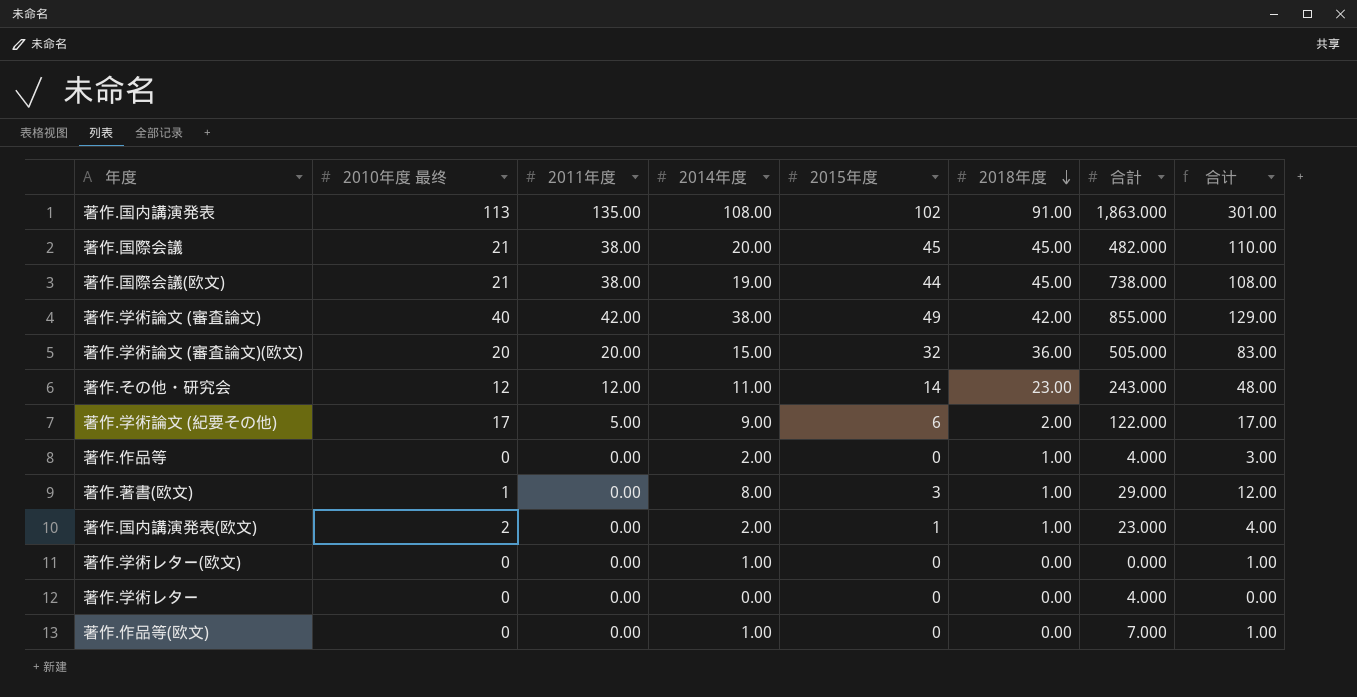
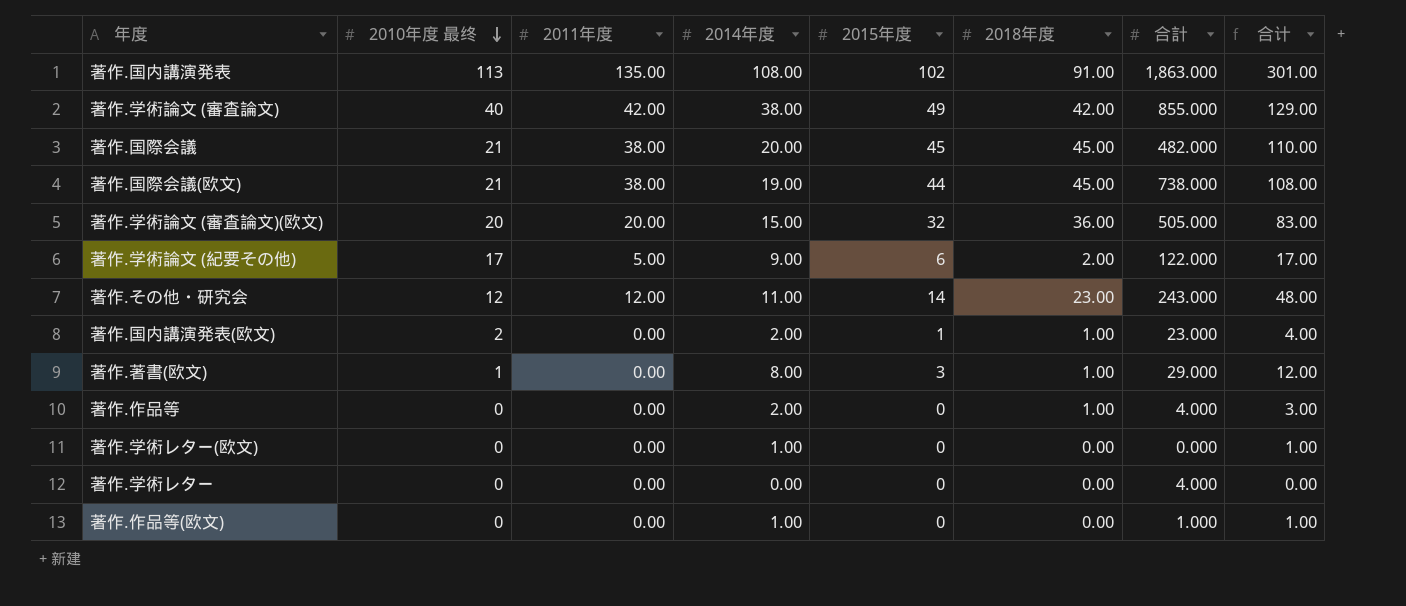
row order: 2018年度 descending -> 2010年度 最终 descending
著作.作品等(欧文) | 合計: 7.000 -> 1.000

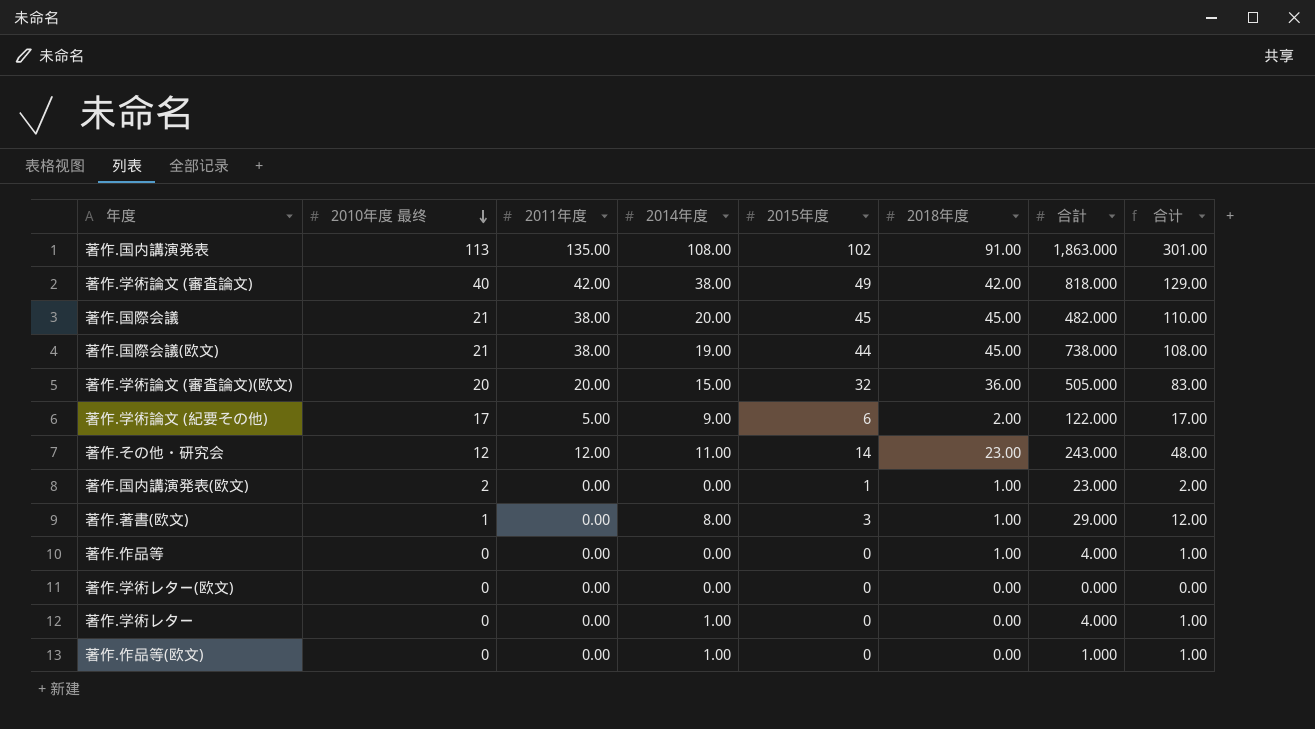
著作.学術論文 (審査論文) | 合計: 855.000 -> 818.000
著作.国内講演発表(欧文) | 2014年度: 2.00 -> 0.00
著作.国内講演発表(欧文) | 合计: 4.00 -> 2.00
著作.作品等 | 2014年度: 2.00 -> 0.00
著作.作品等 | 合计: 3.00 -> 1.00
著作.学術レター(欧文) | 2014年度: 1.00 -> 0.00
著作.学術レター(欧文) | 合计: 1.00 -> 0.00
著作.学術レター | 2014年度: 0.00 -> 1.00
著作.学術レター | 合计: 0.00 -> 1.00

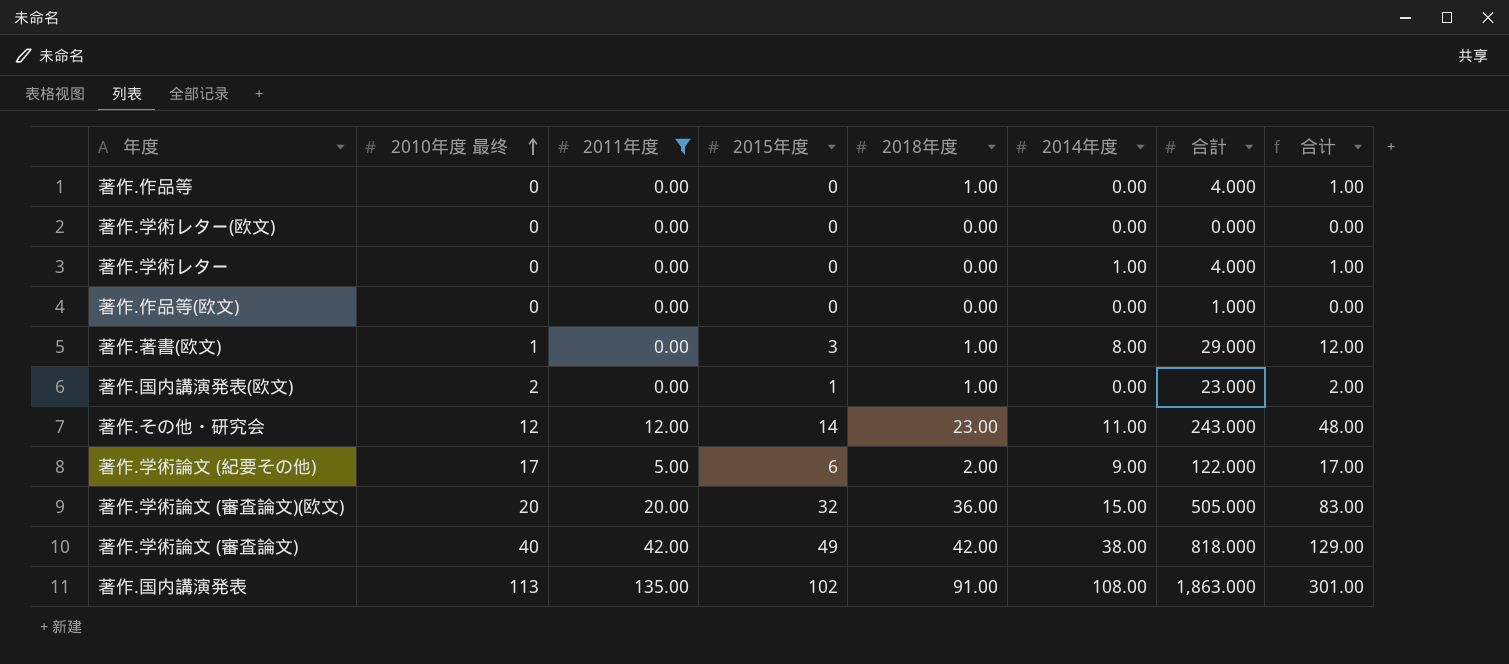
filter: none -> 2011年度 != 38.00
row order: 2010年度 最终 descending -> 2010年度 最终 ascending
column 2014年度 | position: 4 -> 6
著作.作品等(欧文) | 2014年度: 1.00 -> 0.00
著作.作品等(欧文) | 合计: 1.00 -> 0.00

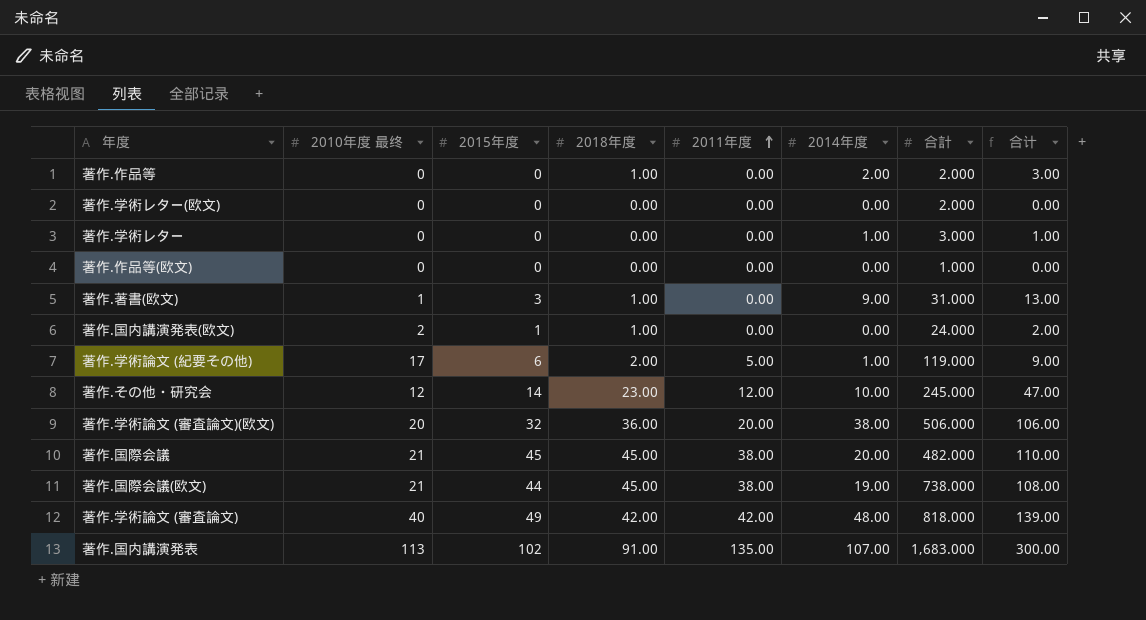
filter: 2011年度 != 38.00 -> none
row order: 2010年度 最终 ascending -> 2011年度 ascending
column 2011年度 | position: 3 -> 5
著作.作品等 | 2014年度: 0.00 -> 2.00
著作.作品等 | 合計: 4.000 -> 2.000
著作.作品等 | 合计: 1.00 -> 3.00
著作.学術レター(欧文) | 合計: 0.000 -> 2.000
著作.学術レター | 合計: 4.000 -> 3.000
著作.著書(欧文) | 2014年度: 8.00 -> 9.00
著作.著書(欧文) | 合計: 29.000 -> 31.000
著作.著書(欧文) | 合计: 12.00 -> 13.00
著作.国内講演発表(欧文) | 合計: 23.000 -> 24.000
著作.学術論文 (紀要その他) | 2014年度: 9.00 -> 1.00
著作.学術論文 (紀要その他) | 合計: 122.000 -> 119.000
著作.学術論文 (紀要その他) | 合计: 17.00 -> 9.00
著作.その他・研究会 | 2014年度: 11.00 -> 10.00
著作.その他・研究会 | 合計: 243.000 -> 245.000
著作.その他・研究会 | 合计: 48.00 -> 47.00
著作.学術論文 (審査論文)(欧文) | 2014年度: 15.00 -> 38.00
著作.学術論文 (審査論文)(欧文) | 合計: 505.000 -> 506.000
著作.学術論文 (審査論文)(欧文) | 合计: 83.00 -> 106.00
著作.学術論文 (審査論文) | 2014年度: 38.00 -> 48.00
著作.学術論文 (審査論文) | 合计: 129.00 -> 139.00
著作.国内講演発表 | 2014年度: 108.00 -> 107.00
著作.国内講演発表 | 合計: 1,863.000 -> 1,683.000
著作.国内講演発表 | 合计: 301.00 -> 300.00

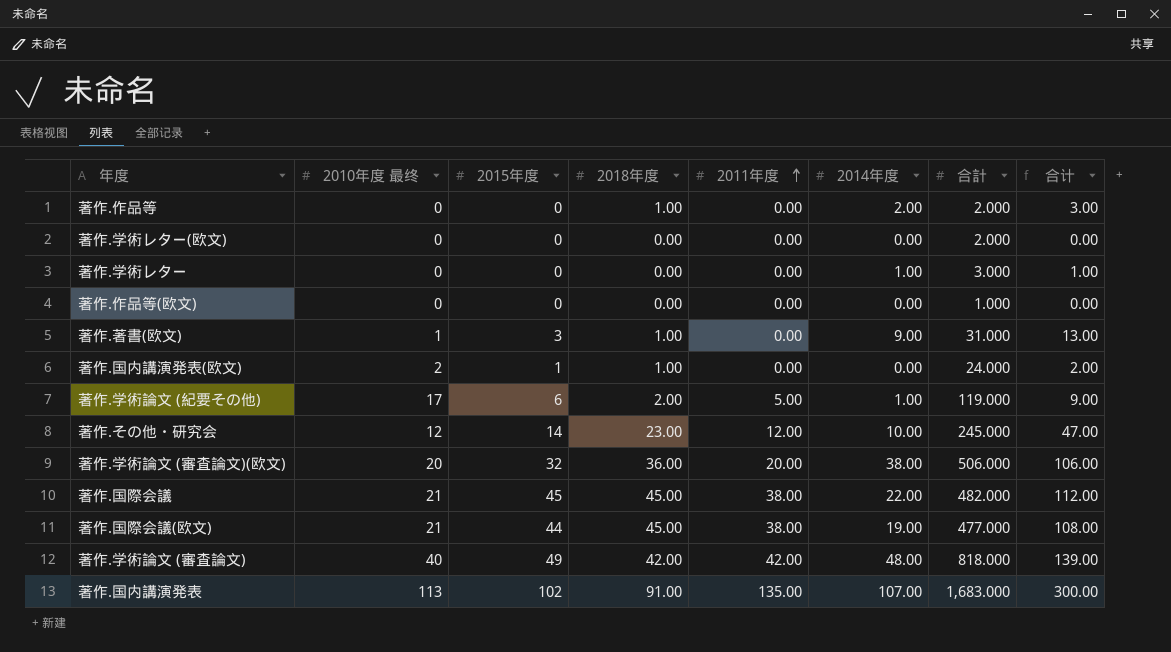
著作.国際会議 | 2014年度: 20.00 -> 22.00
著作.国際会議 | 合计: 110.00 -> 112.00
著作.国際会議(欧文) | 合計: 738.000 -> 477.000

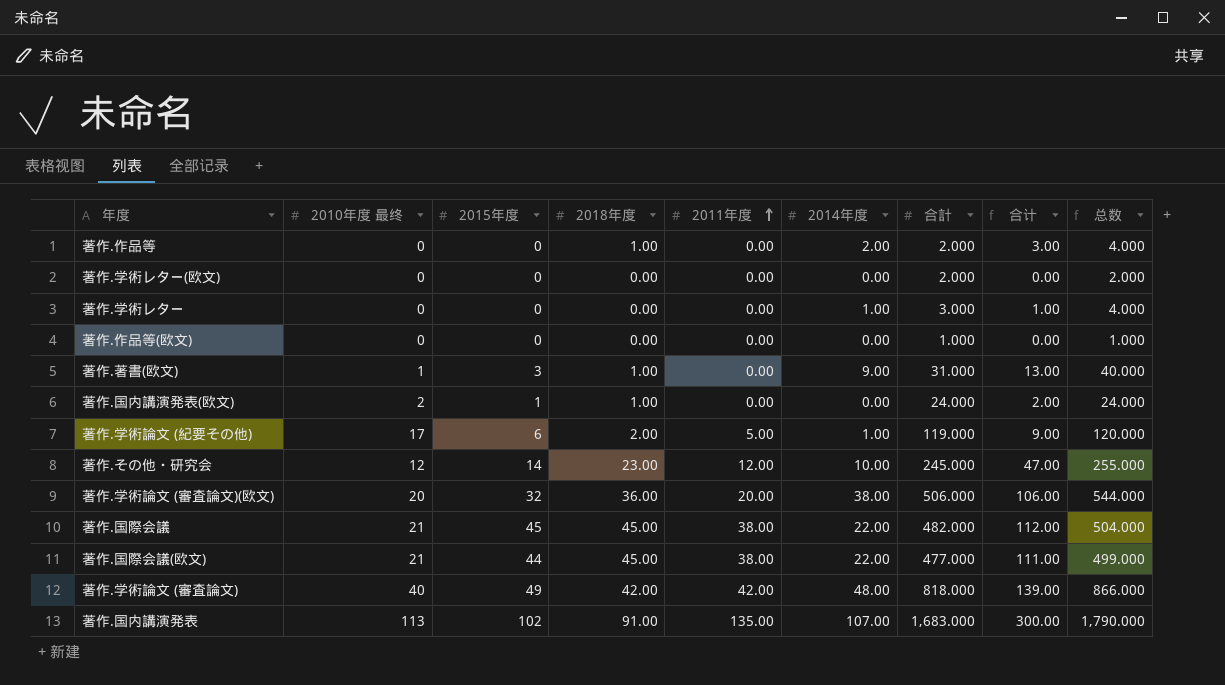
column 总数 | formula: none -> [2014年度] + [合計]
著作.国際会議(欧文) | 2014年度: 19.00 -> 22.00
著作.国際会議(欧文) | 合计: 108.00 -> 111.00

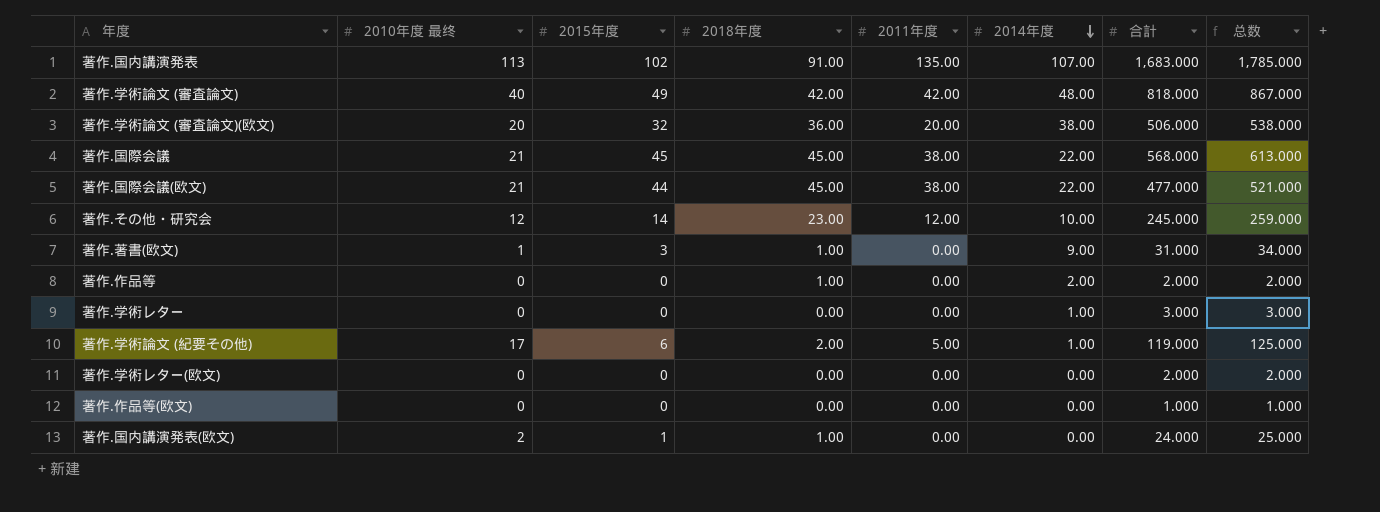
row order: 2011年度 ascending -> 2014年度 descending
column 合计 | formula: [2015年度] + [2018年度] + [2014年度] -> none
column 总数 | formula: [2014年度] + [合計] -> [2015年度] + [合計]
著作.国際会議 | 合計: 482.000 -> 568.000

